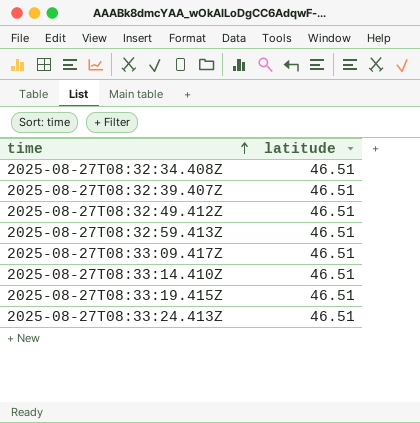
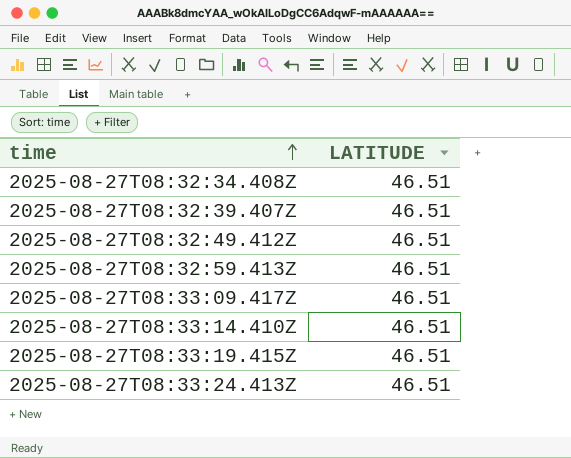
column name: latitude -> LATITUDE

